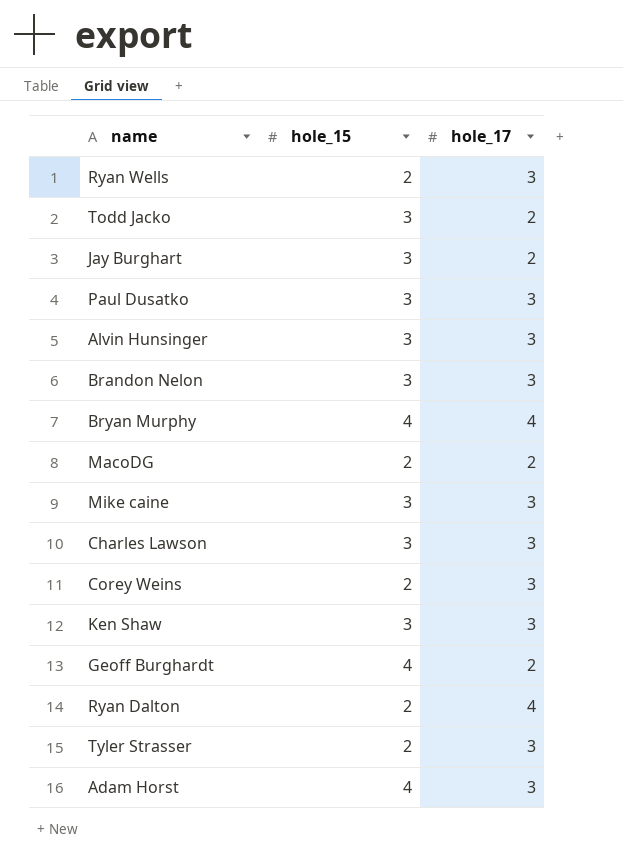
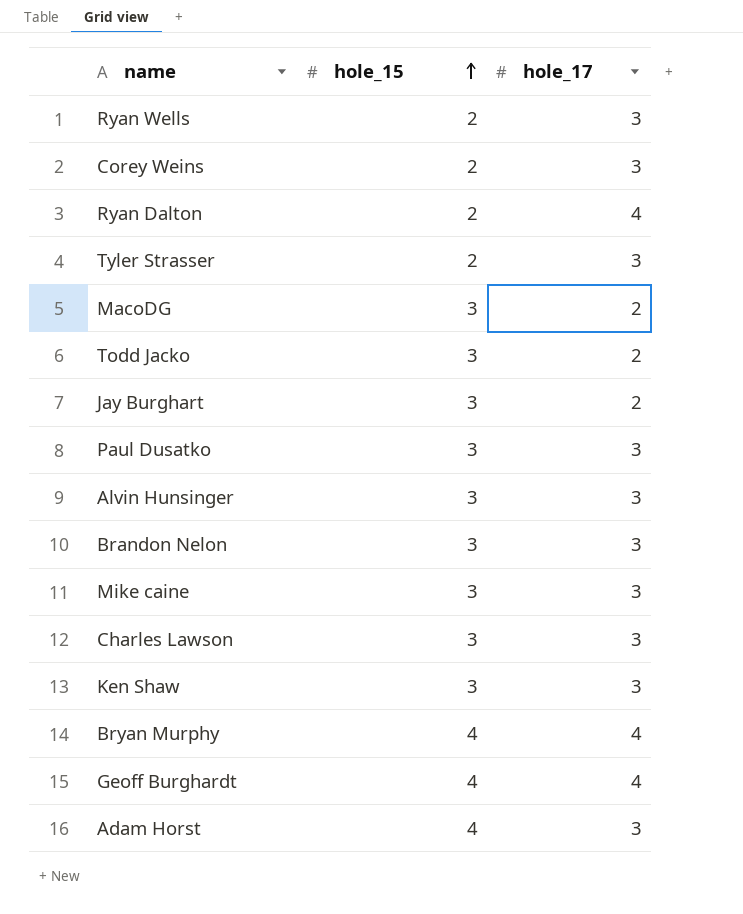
row order: none -> hole_15 ascending
MacoDG | hole_15: 2 -> 3
Geoff Burghardt | hole_17: 2 -> 4

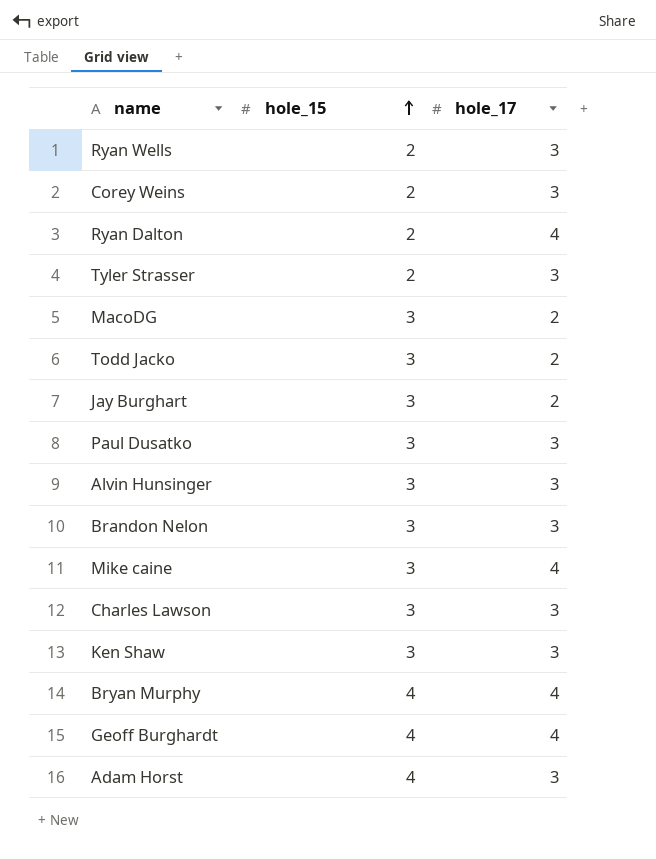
Mike caine | hole_17: 3 -> 4

